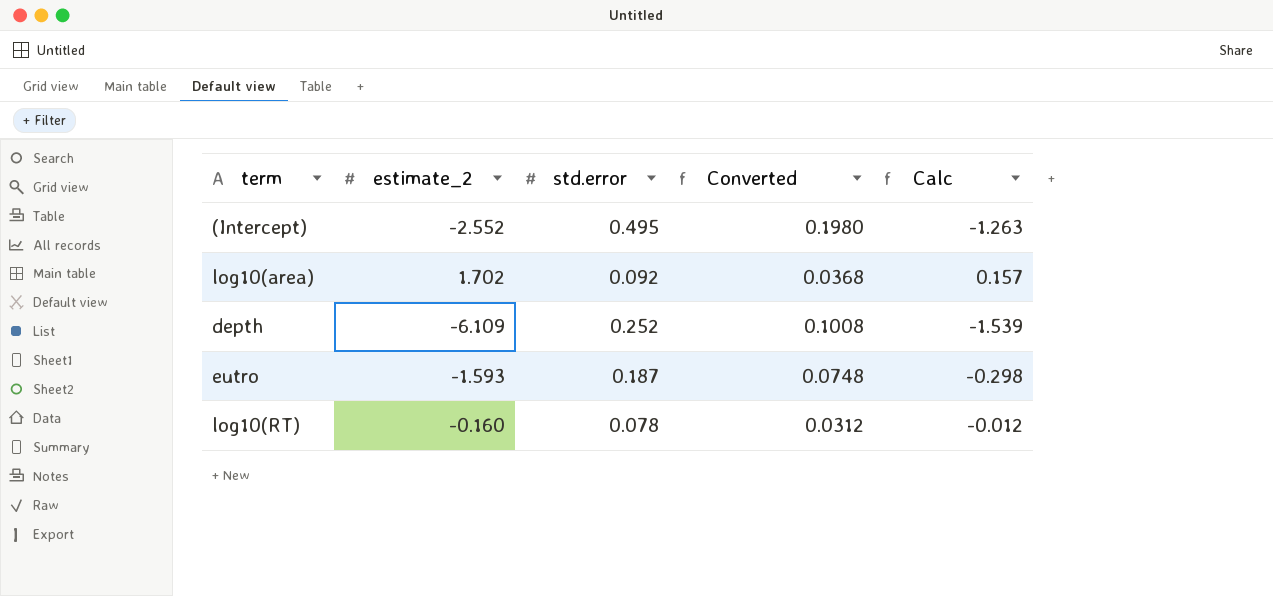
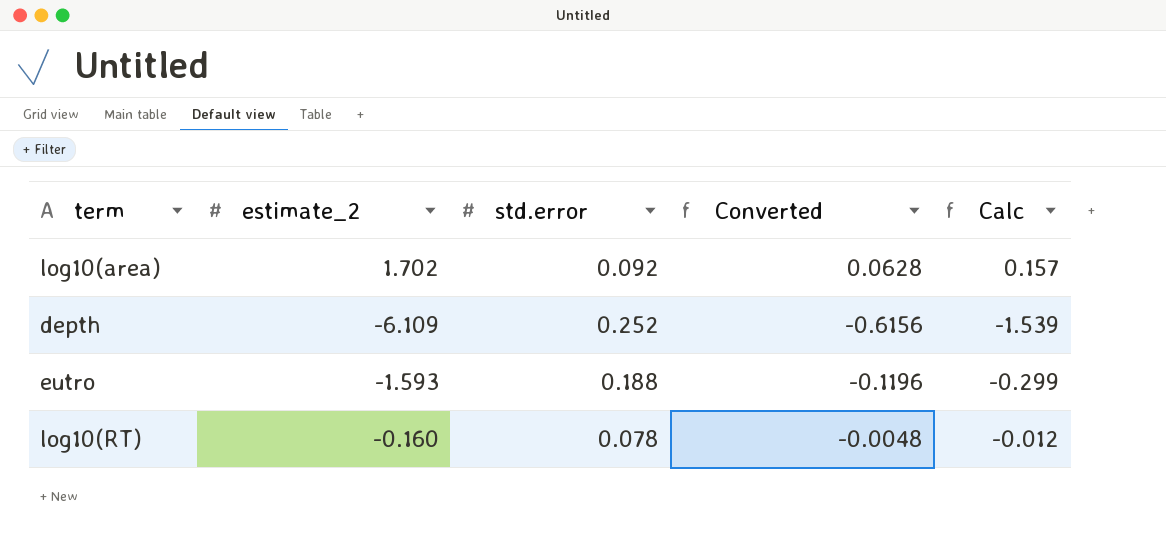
column Converted | formula: [std.error] * 0.4 -> [Calc] * 0.4
row (Intercept): -2.552 | 0.495 | 0.1980 | -1.263 -> none
eutro | std.error: 0.187 -> 0.188
eutro | Calc: -0.298 -> -0.299

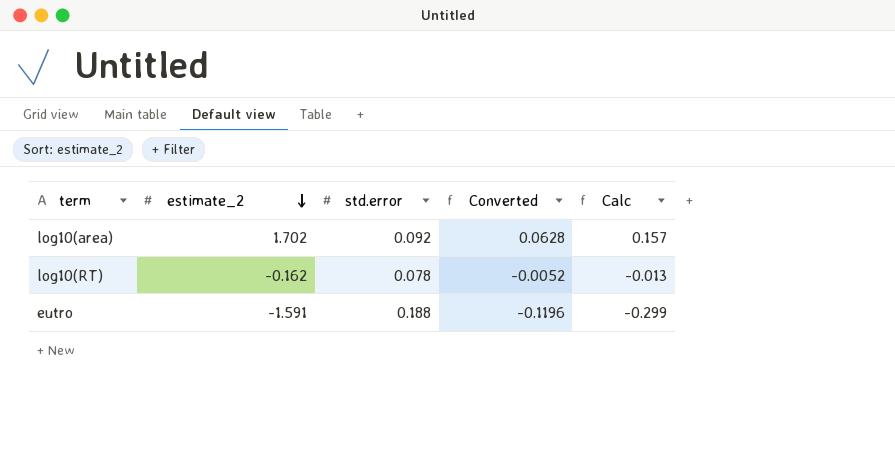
row order: none -> estimate_2 descending
row depth: -6.109 | 0.252 | -0.6156 | -1.539 -> none
log10(RT) | estimate_2: -0.160 -> -0.162
log10(RT) | Converted: -0.0048 -> -0.0052
log10(RT) | Calc: -0.012 -> -0.013
eutro | estimate_2: -1.593 -> -1.591

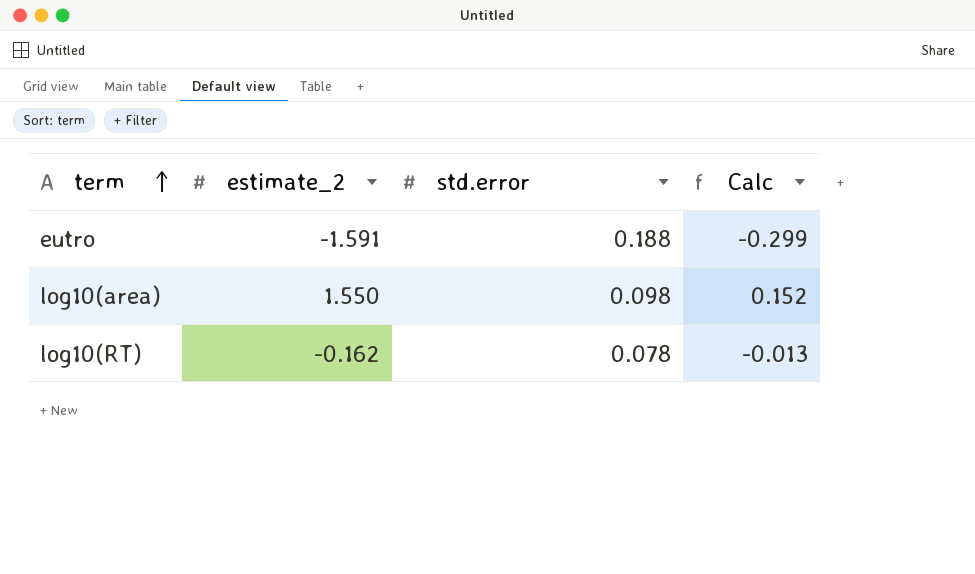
row order: estimate_2 descending -> term ascending
column Converted | formula: [Calc] * 0.4 -> none
log10(area) | estimate_2: 1.702 -> 1.550
log10(area) | std.error: 0.092 -> 0.098
log10(area) | Calc: 0.157 -> 0.152

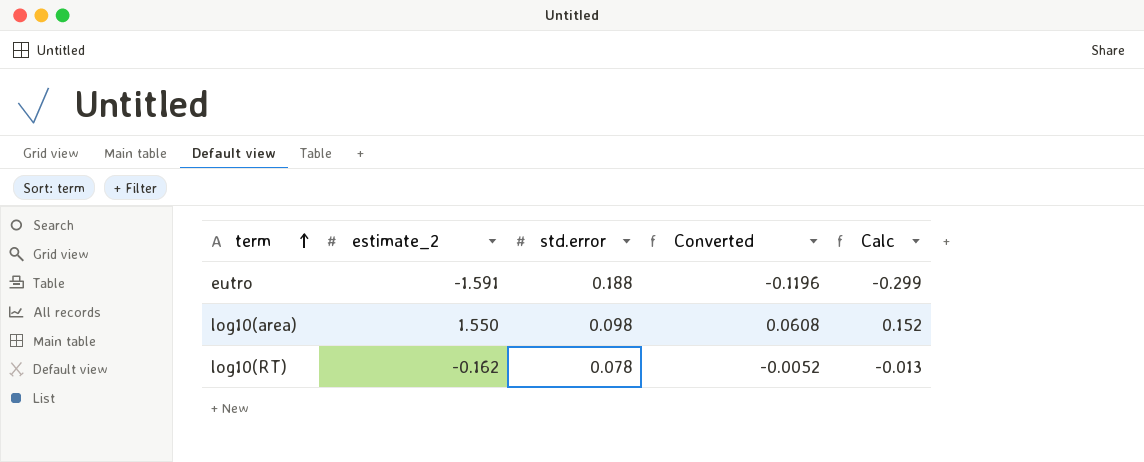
column Converted | formula: none -> [Calc] * 0.4

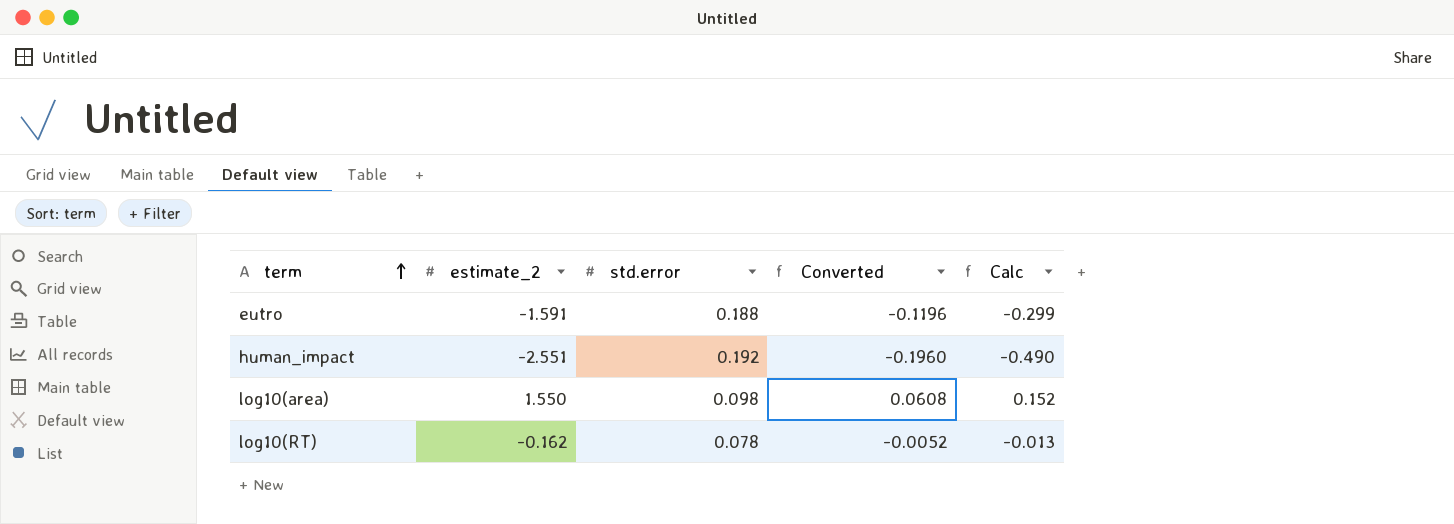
row human_impact: none -> -2.551 | 0.192 | -0.1960 | -0.490

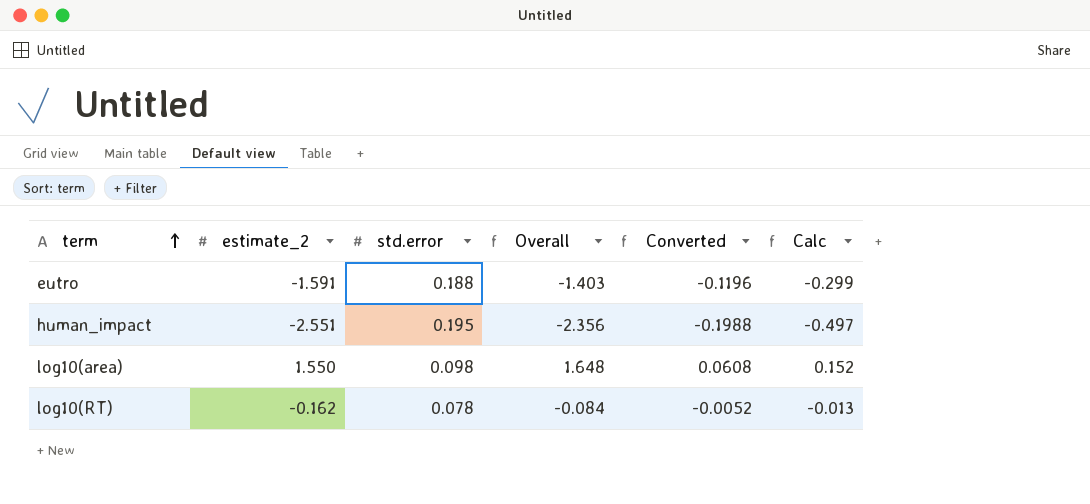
column Overall | formula: none -> [estimate_2] + [std.error]
human_impact | std.error: 0.192 -> 0.195
human_impact | Converted: -0.1960 -> -0.1988
human_impact | Calc: -0.490 -> -0.497

